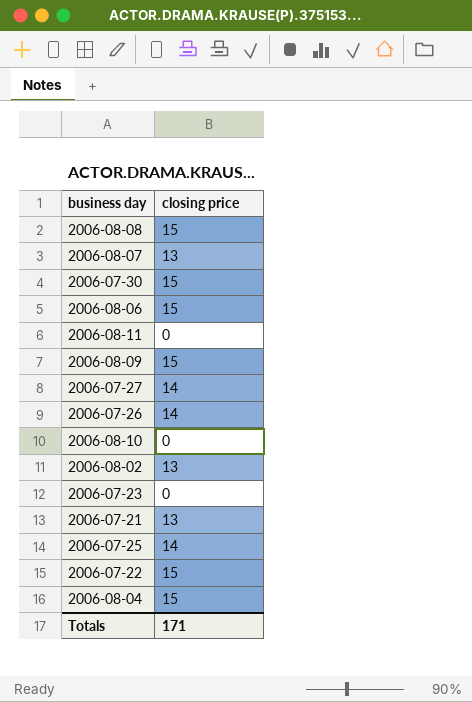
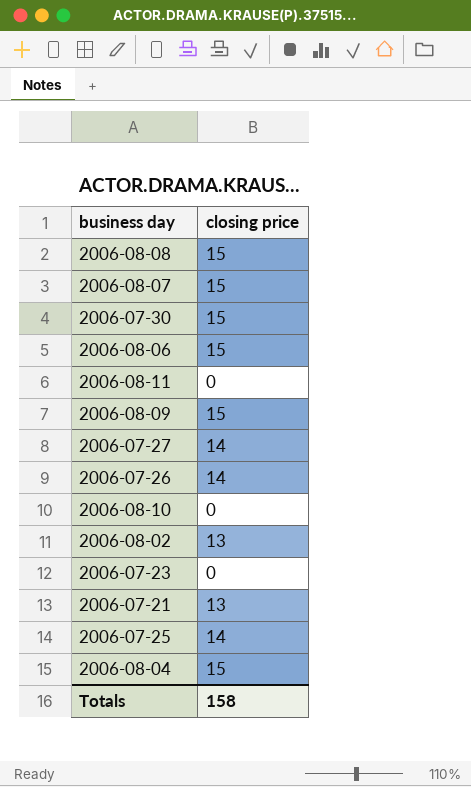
row 2006-07-22: 15 -> none
2006-08-07 | closing price: 13 -> 15
Totals | closing price: 171 -> 158

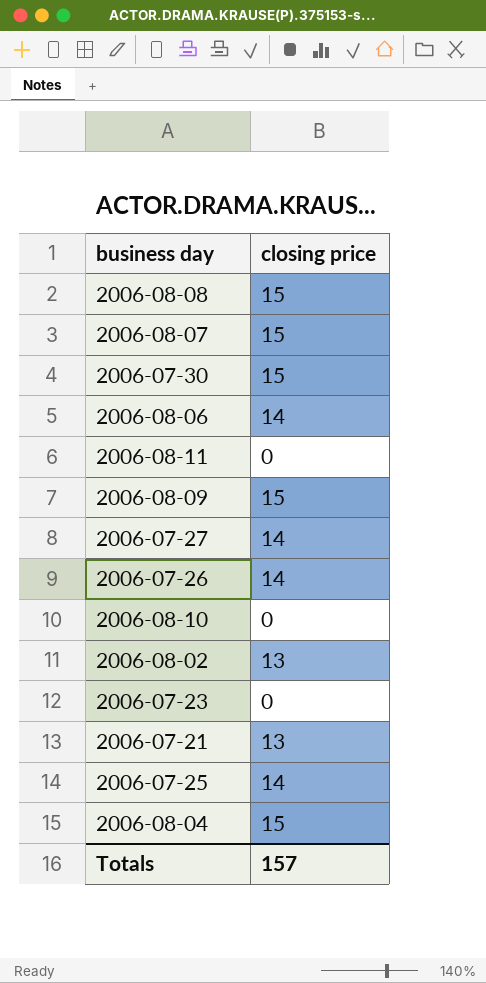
2006-08-06 | closing price: 15 -> 14
Totals | closing price: 158 -> 157

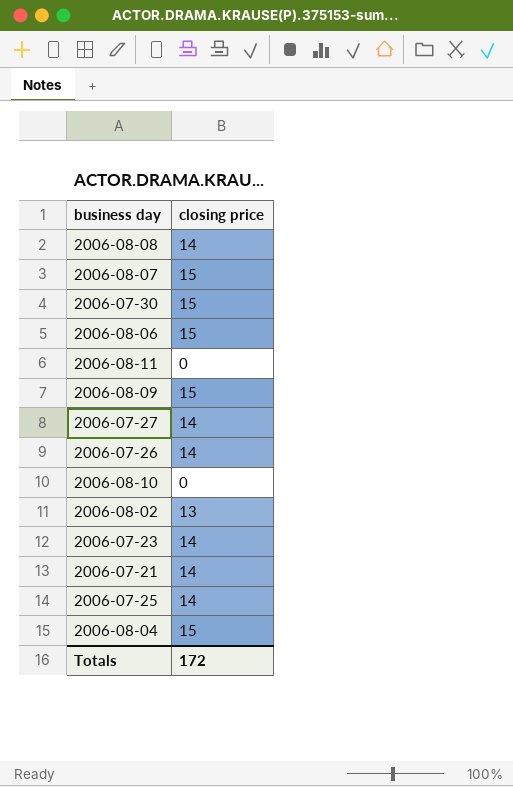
2006-08-08 | closing price: 15 -> 14
2006-08-06 | closing price: 14 -> 15
2006-07-23 | closing price: 0 -> 14
2006-07-21 | closing price: 13 -> 14
Totals | closing price: 157 -> 172

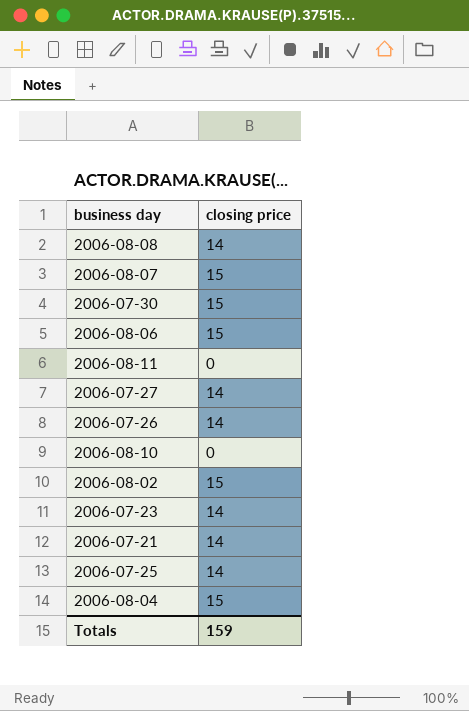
row 2006-08-09: 15 -> none
2006-08-02 | closing price: 13 -> 15
Totals | closing price: 172 -> 159

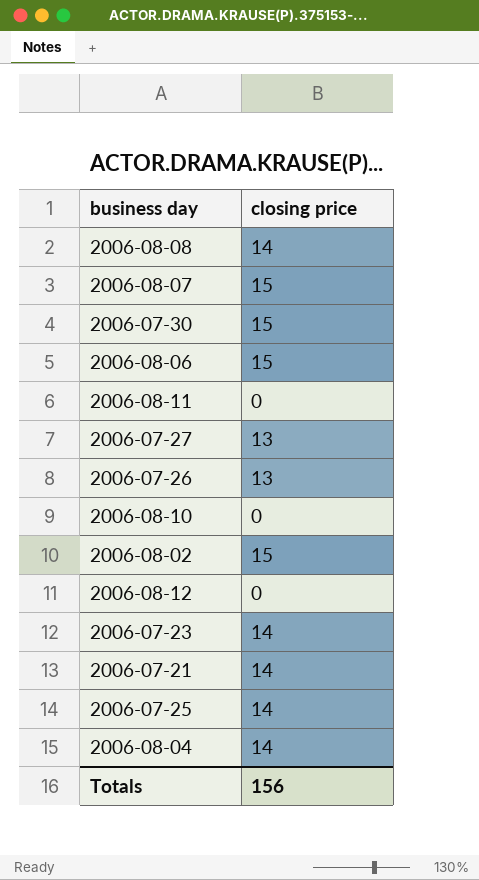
2006-07-27 | closing price: 14 -> 13
2006-07-26 | closing price: 14 -> 13
row 2006-08-12: none -> 0
2006-08-04 | closing price: 15 -> 14
Totals | closing price: 159 -> 156

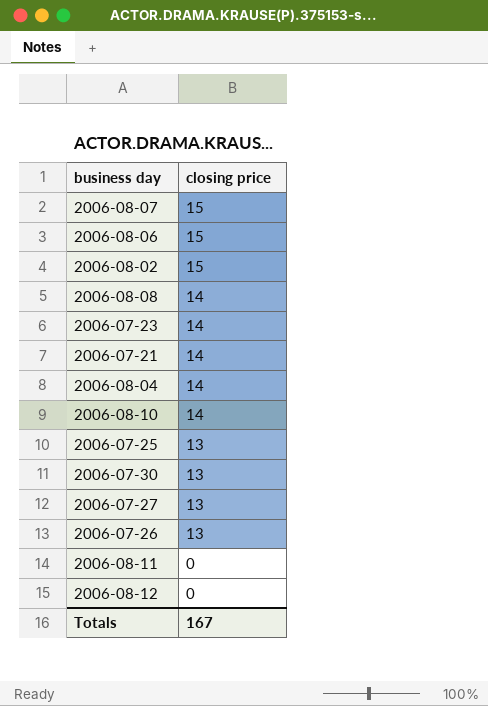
row order: none -> closing price descending
2006-08-10 | closing price: 0 -> 14
2006-07-25 | closing price: 14 -> 13
2006-07-30 | closing price: 15 -> 13
Totals | closing price: 156 -> 167

